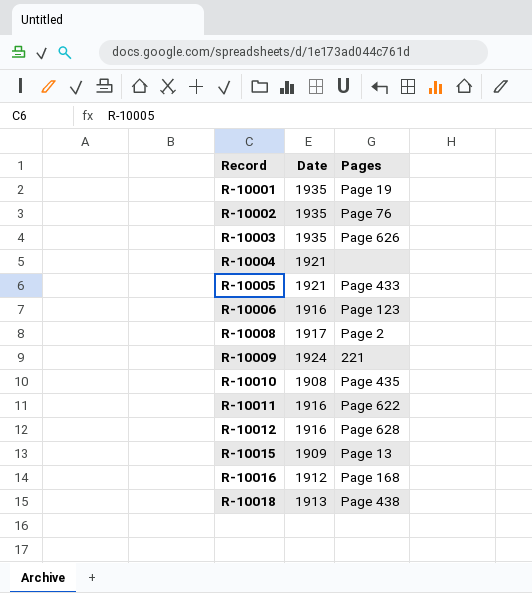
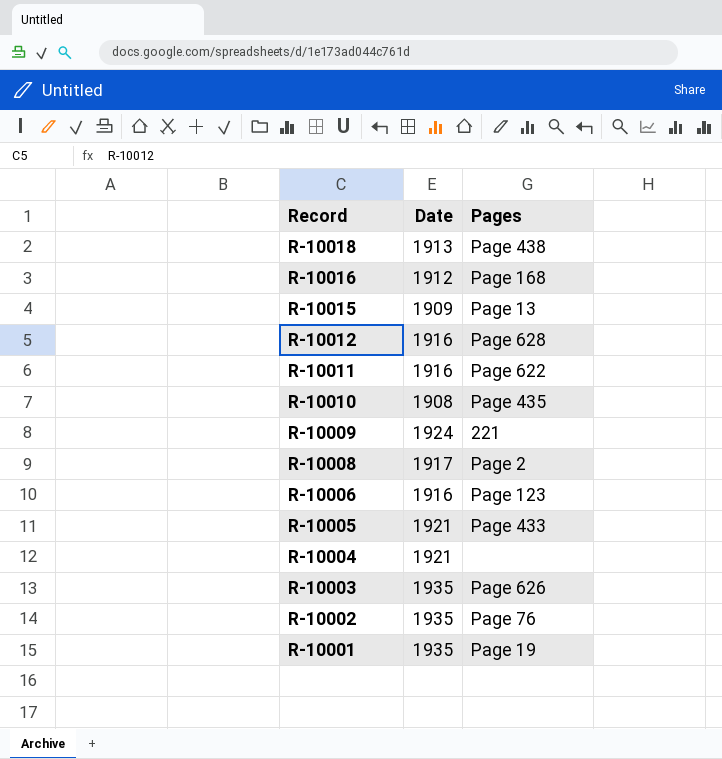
row order: Record ascending -> Record descending

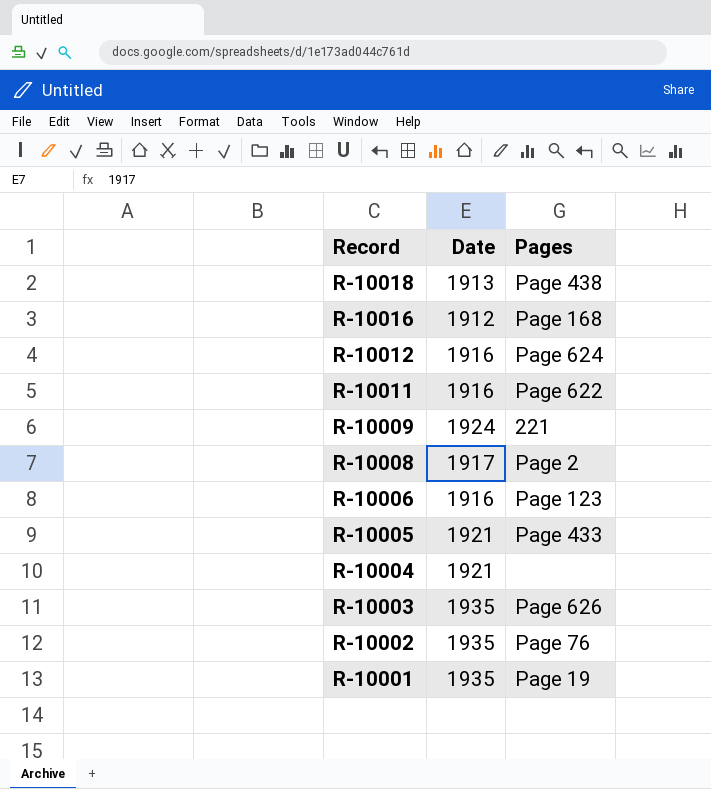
row R-10015: 1909 | Page 13 -> none
row R-10010: 1908 | Page 435 -> none
R-10012 | Pages: Page 628 -> Page 624

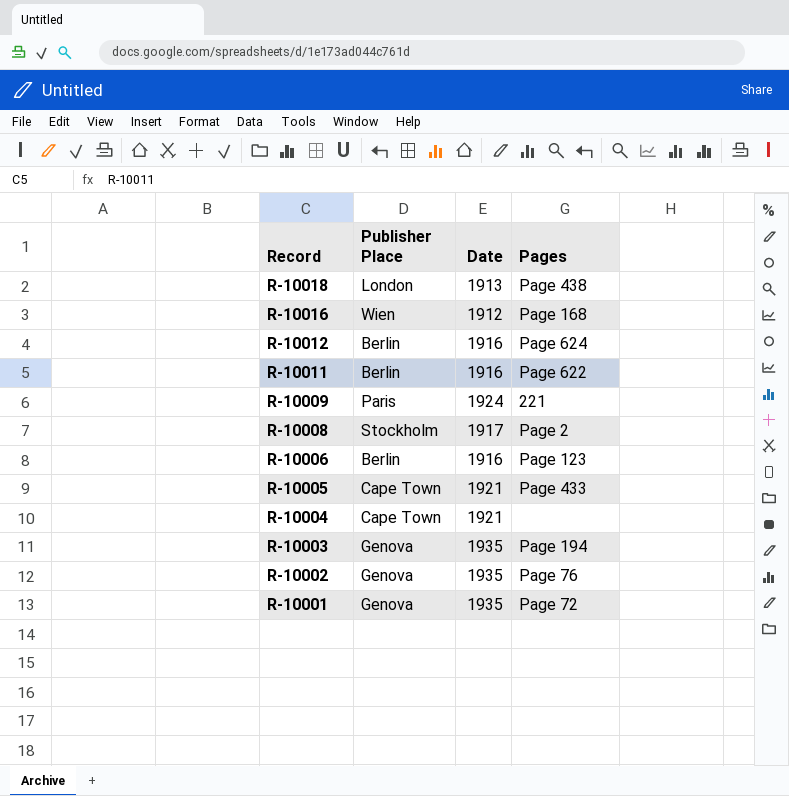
column Publisher Place | position: none -> 2
R-10003 | Pages: Page 626 -> Page 194
R-10001 | Pages: Page 19 -> Page 72

